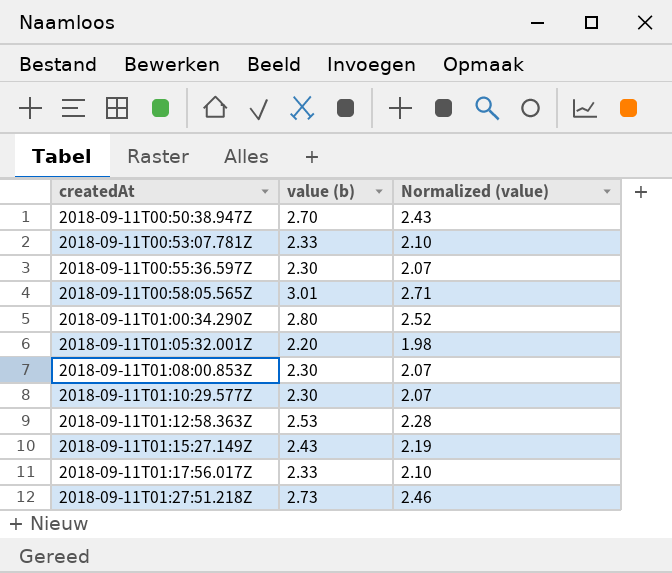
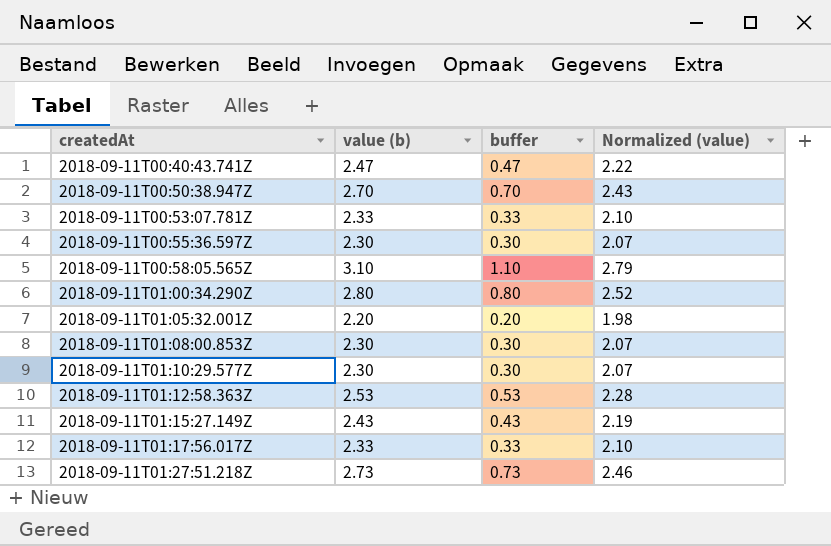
column buffer | formula: none -> [value (b)] - 2
row 2018-09-11T00:40:43.741Z: none -> 2.47 | 0.47 | 2.22
2018-09-11T00:58:05.565Z | value (b): 3.01 -> 3.10
2018-09-11T00:58:05.565Z | Normalized (value): 2.71 -> 2.79

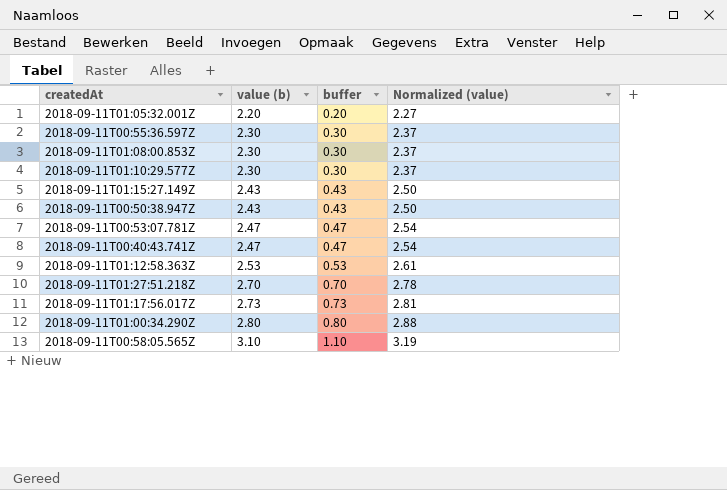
row order: createdAt ascending -> value (b) ascending
column Normalized (value) | formula: [value (b)] * 0.9 -> [value (b)] * 1.03
2018-09-11T00:50:38.947Z | value (b): 2.70 -> 2.43
2018-09-11T00:50:38.947Z | buffer: 0.70 -> 0.43
2018-09-11T00:53:07.781Z | value (b): 2.33 -> 2.47
2018-09-11T00:53:07.781Z | buffer: 0.33 -> 0.47
2018-09-11T01:27:51.218Z | value (b): 2.73 -> 2.70
2018-09-11T01:27:51.218Z | buffer: 0.73 -> 0.70
2018-09-11T01:17:56.017Z | value (b): 2.33 -> 2.73
2018-09-11T01:17:56.017Z | buffer: 0.33 -> 0.73

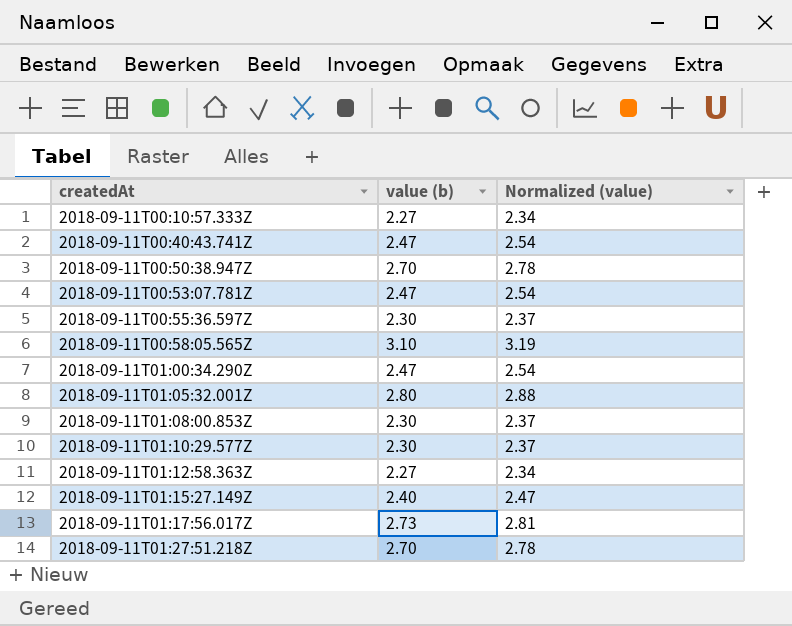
row order: value (b) ascending -> createdAt ascending
column buffer | formula: [value (b)] - 2 -> none
row 2018-09-11T00:10:57.333Z: none -> 2.27 | 2.34
2018-09-11T00:50:38.947Z | value (b): 2.43 -> 2.70
2018-09-11T00:50:38.947Z | Normalized (value): 2.50 -> 2.78
2018-09-11T01:00:34.290Z | value (b): 2.80 -> 2.47
2018-09-11T01:00:34.290Z | Normalized (value): 2.88 -> 2.54
2018-09-11T01:05:32.001Z | value (b): 2.20 -> 2.80
2018-09-11T01:05:32.001Z | Normalized (value): 2.27 -> 2.88
2018-09-11T01:12:58.363Z | value (b): 2.53 -> 2.27
2018-09-11T01:12:58.363Z | Normalized (value): 2.61 -> 2.34
2018-09-11T01:15:27.149Z | value (b): 2.43 -> 2.40
2018-09-11T01:15:27.149Z | Normalized (value): 2.50 -> 2.47

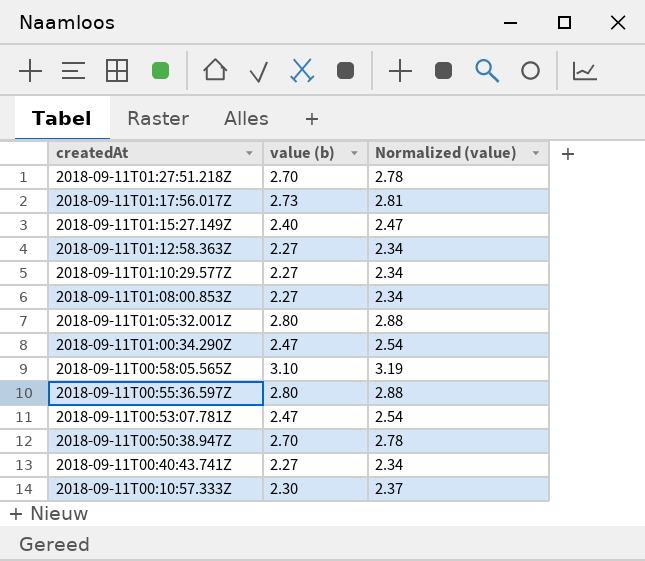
row order: createdAt ascending -> createdAt descending
2018-09-11T01:10:29.577Z | value (b): 2.30 -> 2.27
2018-09-11T01:10:29.577Z | Normalized (value): 2.37 -> 2.34
2018-09-11T01:08:00.853Z | value (b): 2.30 -> 2.27
2018-09-11T01:08:00.853Z | Normalized (value): 2.37 -> 2.34
2018-09-11T00:55:36.597Z | value (b): 2.30 -> 2.80
2018-09-11T00:55:36.597Z | Normalized (value): 2.37 -> 2.88
2018-09-11T00:40:43.741Z | value (b): 2.47 -> 2.27
2018-09-11T00:40:43.741Z | Normalized (value): 2.54 -> 2.34
2018-09-11T00:10:57.333Z | value (b): 2.27 -> 2.30
2018-09-11T00:10:57.333Z | Normalized (value): 2.34 -> 2.37

